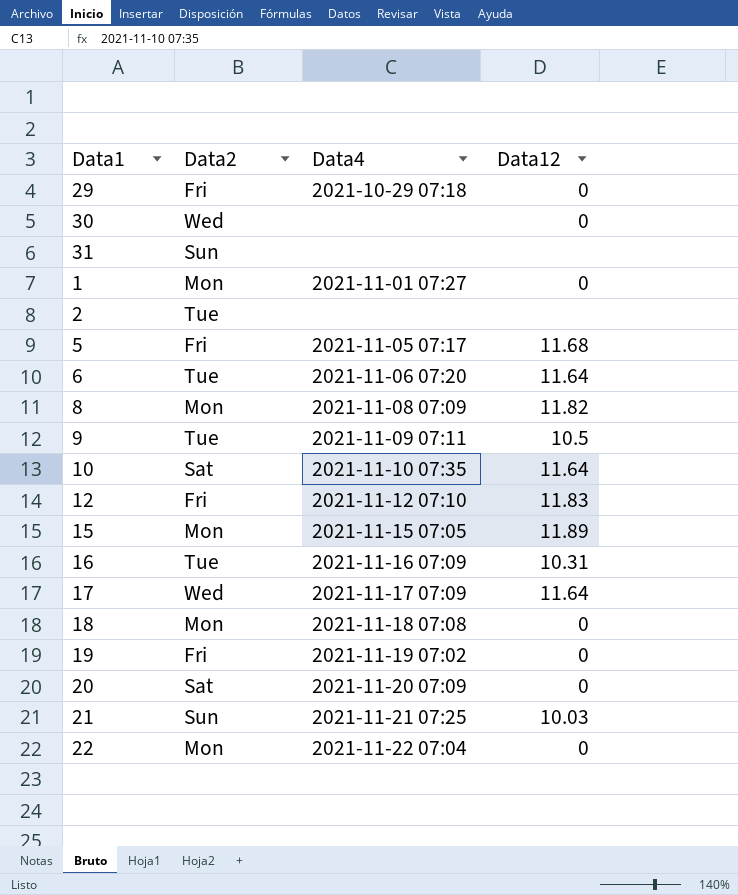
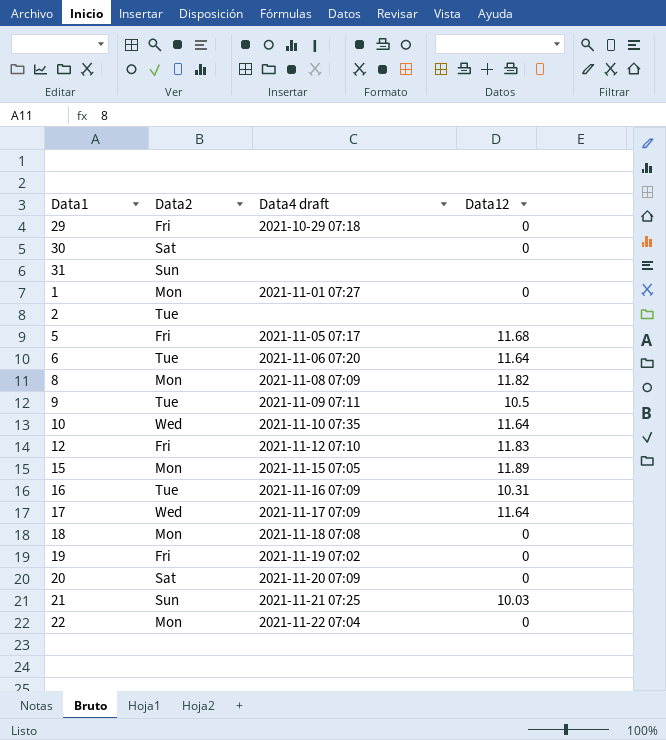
column name: Data4 -> Data4 draft
30 | Data2: Wed -> Sat
10 | Data2: Sat -> Wed

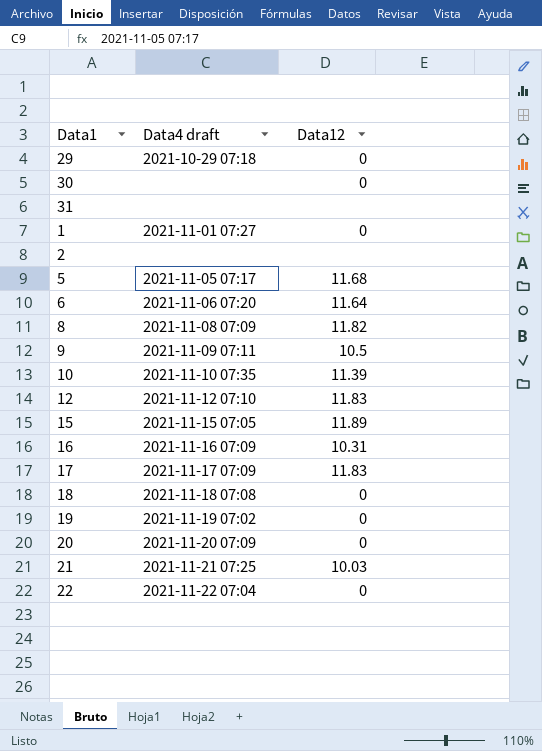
column Data2 | position: 2 -> none
10 | Data12: 11.64 -> 11.39
17 | Data12: 11.64 -> 11.83

